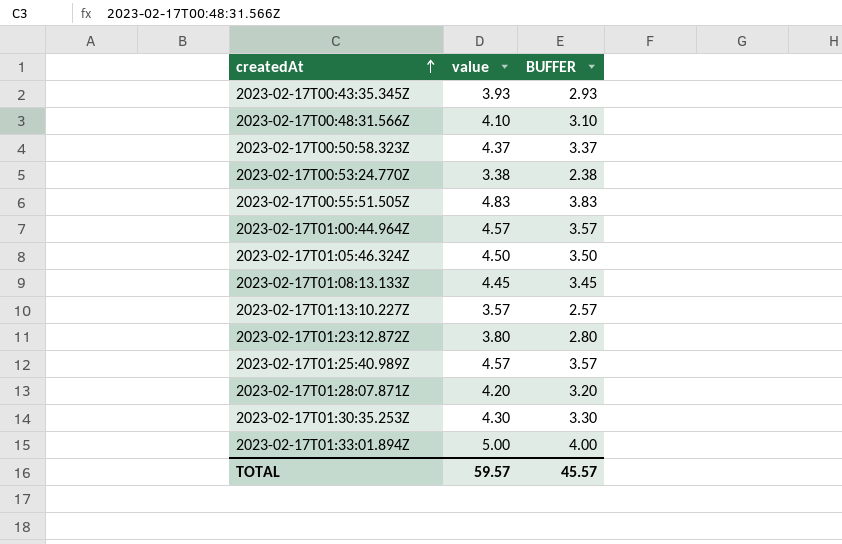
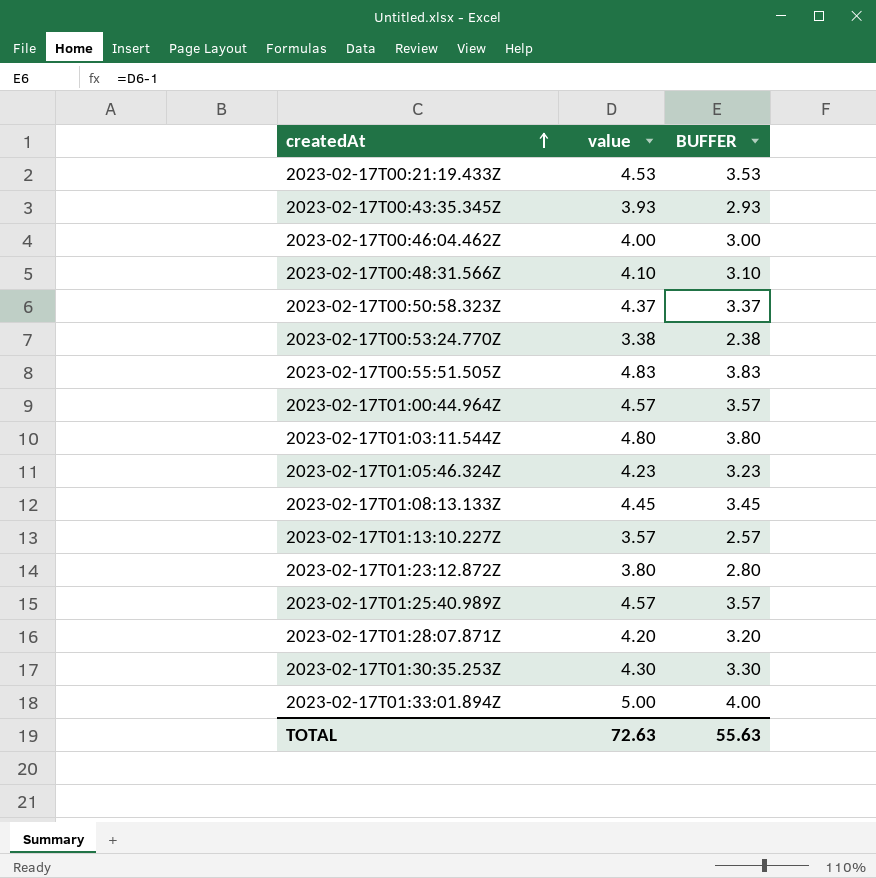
row 2023-02-17T00:21:19.433Z: none -> 4.53 | 3.53
row 2023-02-17T00:46:04.462Z: none -> 4.00 | 3.00
row 2023-02-17T01:03:11.544Z: none -> 4.80 | 3.80
2023-02-17T01:05:46.324Z | value: 4.50 -> 4.23
2023-02-17T01:05:46.324Z | BUFFER: 3.50 -> 3.23
TOTAL | value: 59.57 -> 72.63
TOTAL | BUFFER: 45.57 -> 55.63

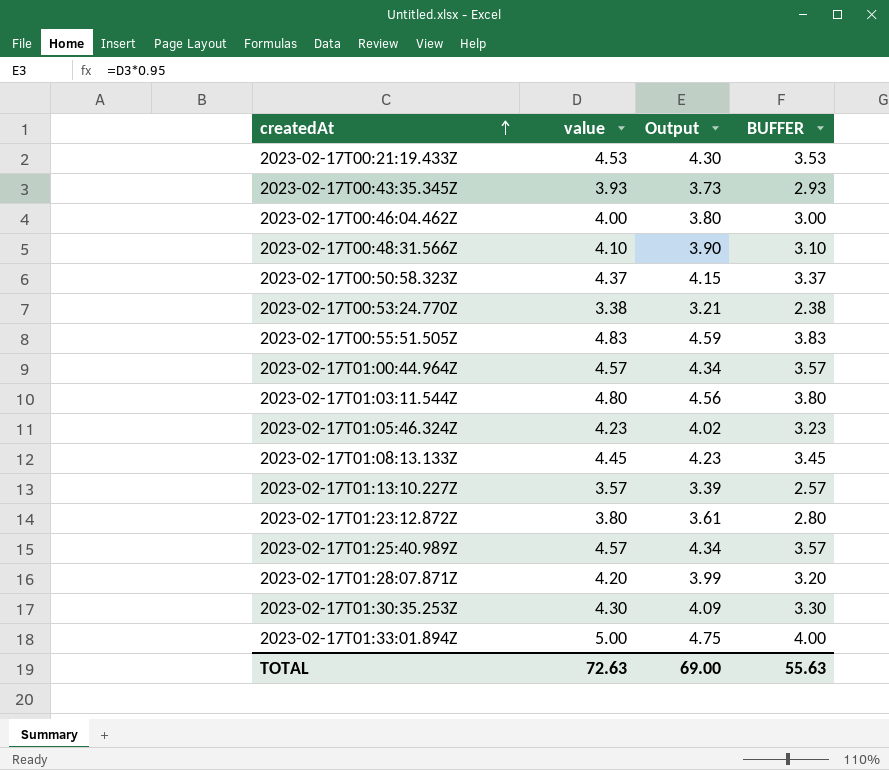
column Output | formula: none -> [value] * 0.95

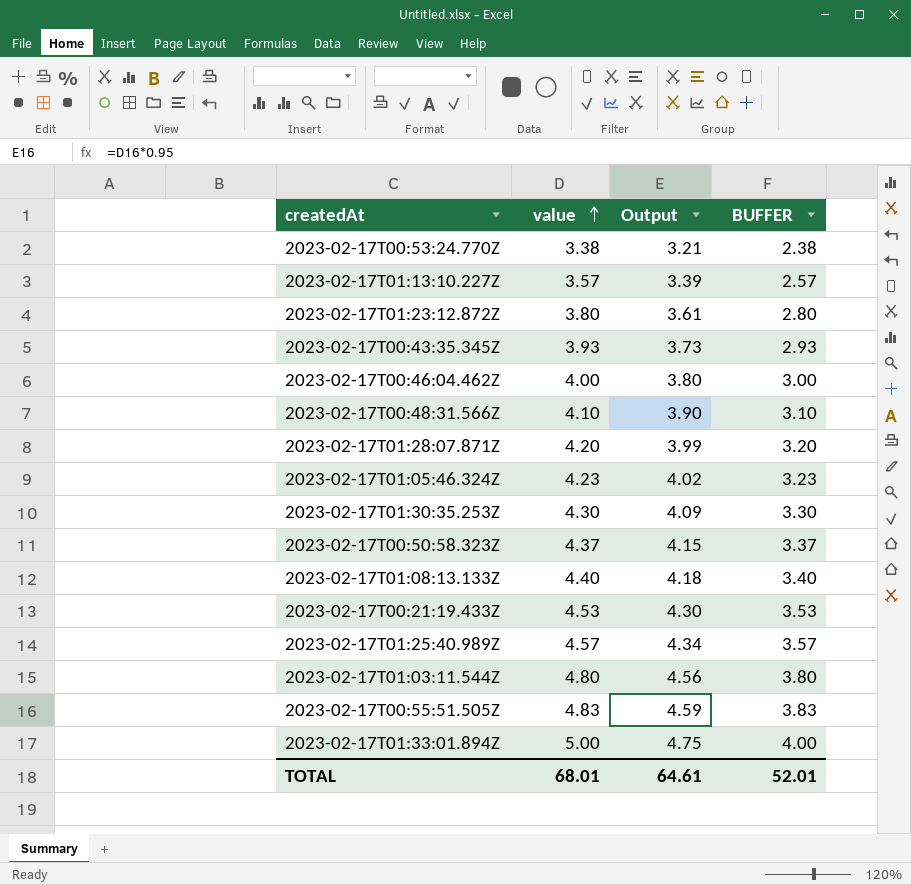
row order: createdAt ascending -> value ascending
row 2023-02-17T01:00:44.964Z: 4.57 | 4.34 | 3.57 -> none
2023-02-17T01:08:13.133Z | value: 4.45 -> 4.40
2023-02-17T01:08:13.133Z | Output: 4.23 -> 4.18
2023-02-17T01:08:13.133Z | BUFFER: 3.45 -> 3.40
TOTAL | value: 72.63 -> 68.01
TOTAL | Output: 69.00 -> 64.61
TOTAL | BUFFER: 55.63 -> 52.01

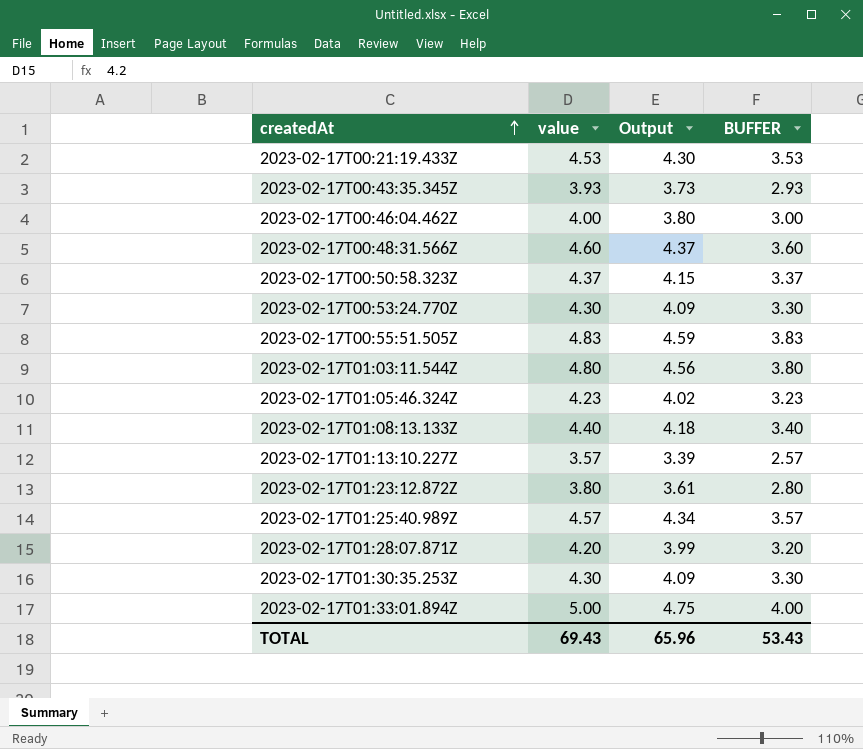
row order: value ascending -> createdAt ascending
2023-02-17T00:48:31.566Z | value: 4.10 -> 4.60
2023-02-17T00:48:31.566Z | Output: 3.90 -> 4.37
2023-02-17T00:48:31.566Z | BUFFER: 3.10 -> 3.60
2023-02-17T00:53:24.770Z | value: 3.38 -> 4.30
2023-02-17T00:53:24.770Z | Output: 3.21 -> 4.09
2023-02-17T00:53:24.770Z | BUFFER: 2.38 -> 3.30
TOTAL | value: 68.01 -> 69.43
TOTAL | Output: 64.61 -> 65.96
TOTAL | BUFFER: 52.01 -> 53.43

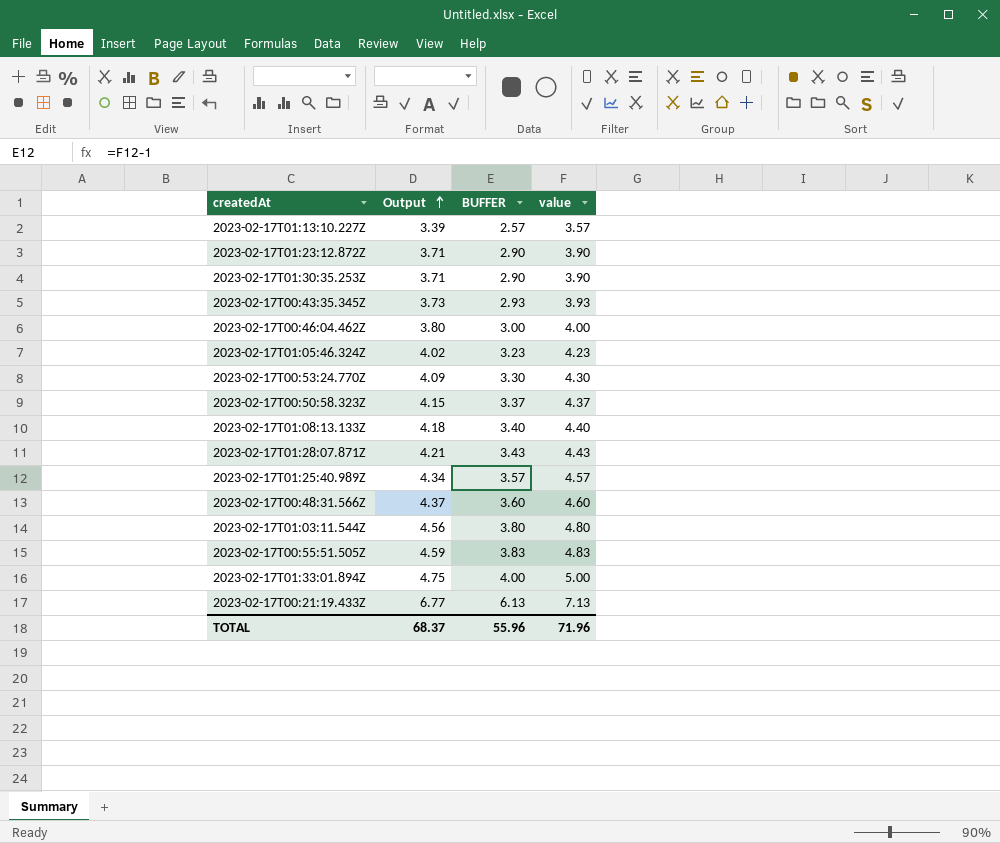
row order: createdAt ascending -> Output ascending
column value | position: 2 -> 4
2023-02-17T01:23:12.872Z | Output: 3.61 -> 3.71
2023-02-17T01:23:12.872Z | BUFFER: 2.80 -> 2.90
2023-02-17T01:23:12.872Z | value: 3.80 -> 3.90
2023-02-17T01:30:35.253Z | Output: 4.09 -> 3.71
2023-02-17T01:30:35.253Z | BUFFER: 3.30 -> 2.90
2023-02-17T01:30:35.253Z | value: 4.30 -> 3.90
2023-02-17T01:28:07.871Z | Output: 3.99 -> 4.21
2023-02-17T01:28:07.871Z | BUFFER: 3.20 -> 3.43
2023-02-17T01:28:07.871Z | value: 4.20 -> 4.43
2023-02-17T00:21:19.433Z | Output: 4.30 -> 6.77
2023-02-17T00:21:19.433Z | BUFFER: 3.53 -> 6.13
2023-02-17T00:21:19.433Z | value: 4.53 -> 7.13
TOTAL | Output: 65.96 -> 68.37
TOTAL | BUFFER: 53.43 -> 55.96
TOTAL | value: 69.43 -> 71.96

